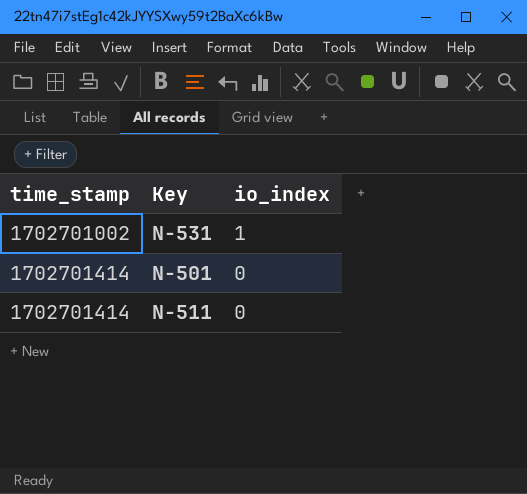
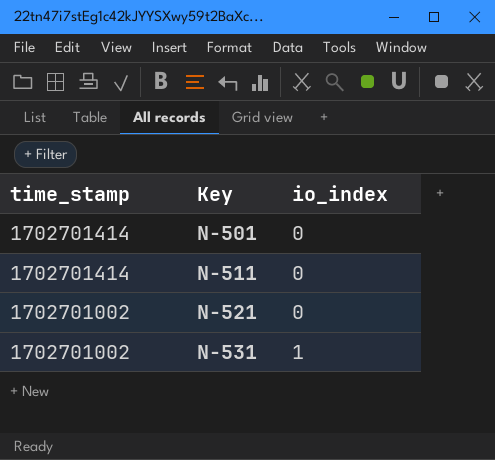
row order: time_stamp ascending -> time_stamp descending
row N-521: none -> 1702701002 | 0

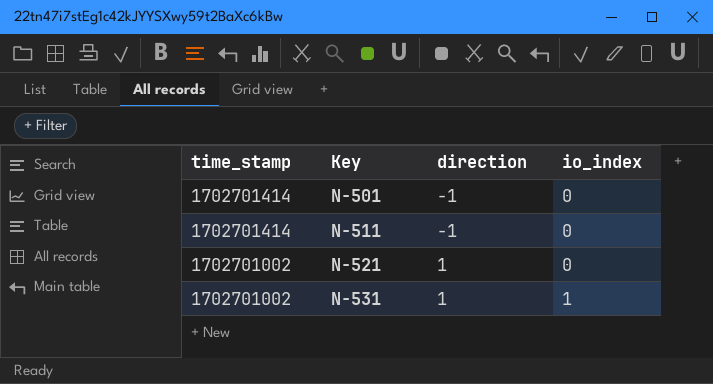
column direction | position: none -> 3

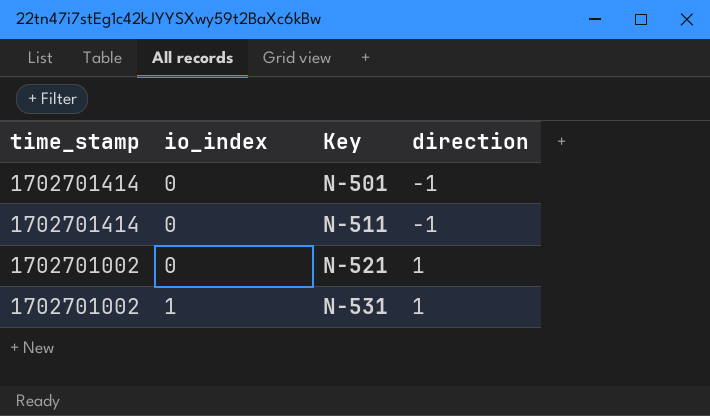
column io_index | position: 4 -> 2

